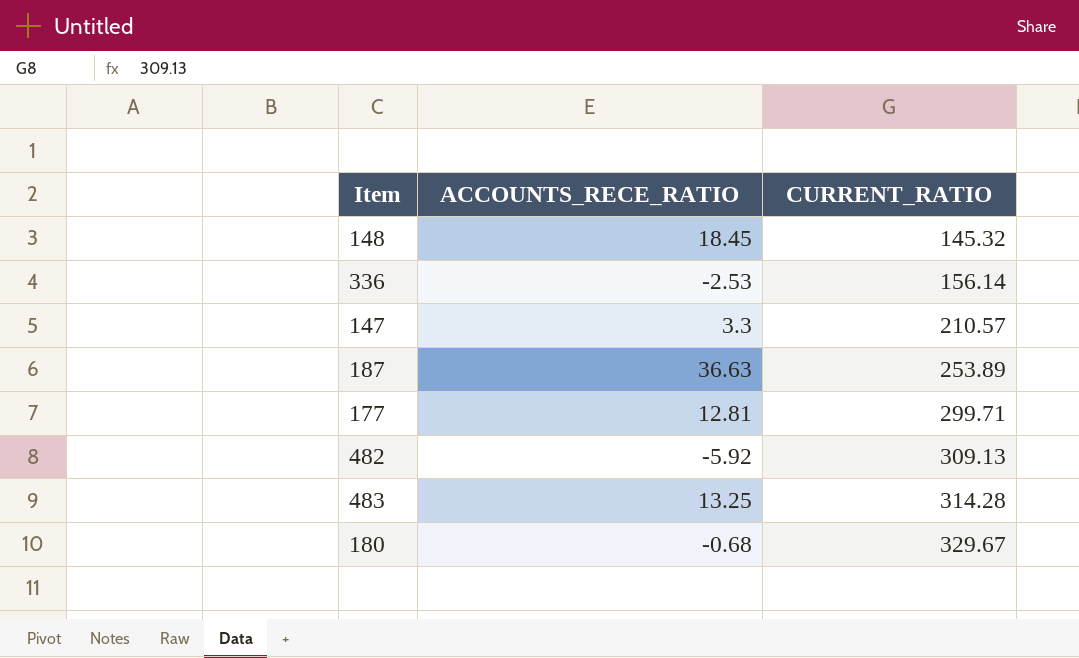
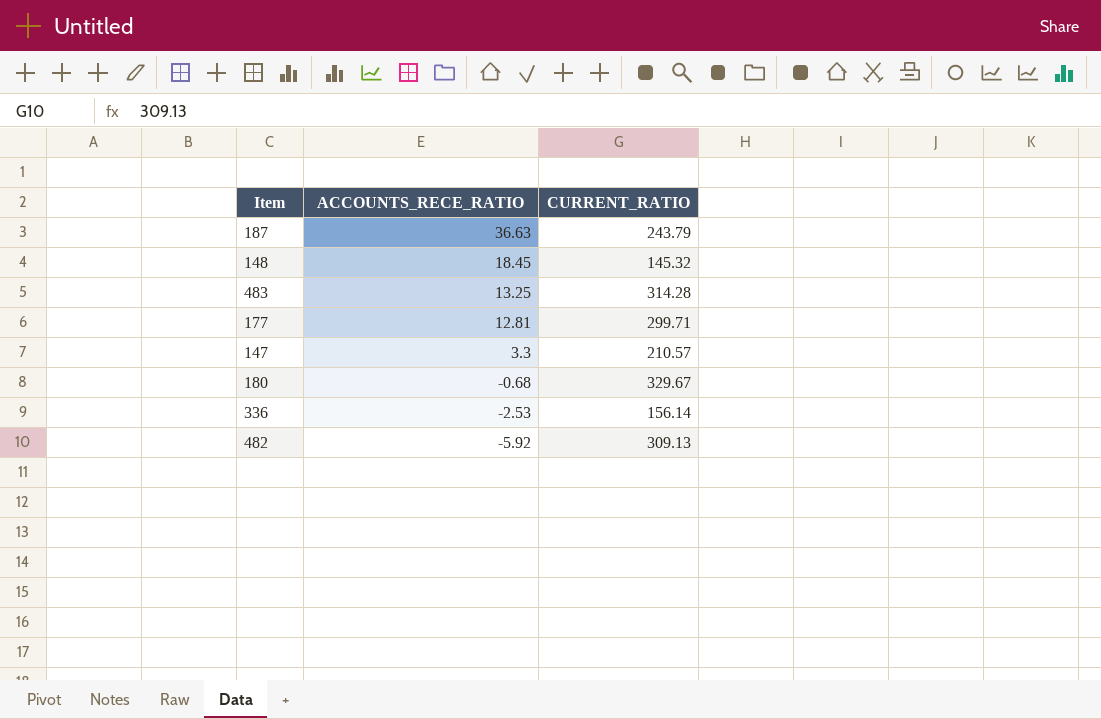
row order: CURRENT_RATIO ascending -> ACCOUNTS_RECE_RATIO descending
187 | CURRENT_RATIO: 253.89 -> 243.79

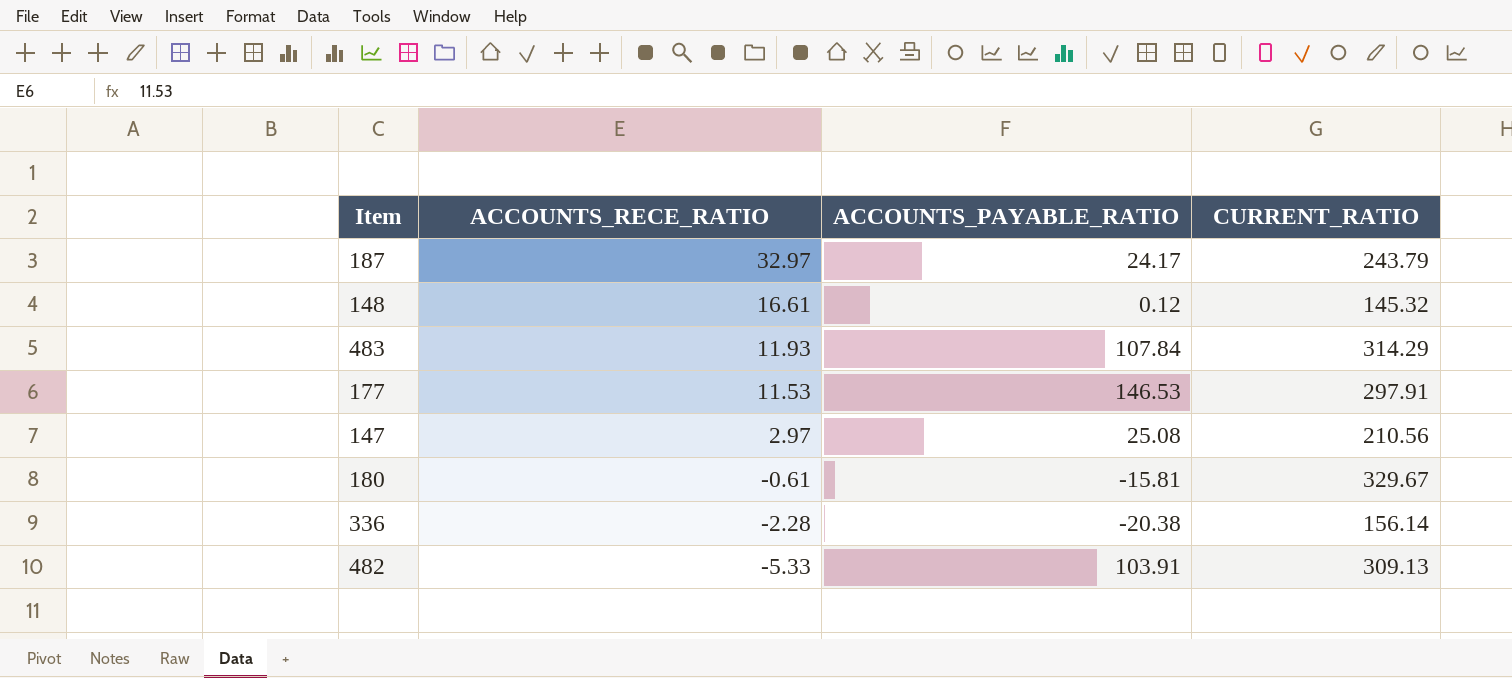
column ACCOUNTS_PAYABLE_RATIO | position: none -> 3
187 | ACCOUNTS_RECE_RATIO: 36.63 -> 32.97
148 | ACCOUNTS_RECE_RATIO: 18.45 -> 16.61
483 | ACCOUNTS_RECE_RATIO: 13.25 -> 11.93
483 | CURRENT_RATIO: 314.28 -> 314.29
177 | ACCOUNTS_RECE_RATIO: 12.81 -> 11.53
177 | CURRENT_RATIO: 299.71 -> 297.91
147 | ACCOUNTS_RECE_RATIO: 3.3 -> 2.97
147 | CURRENT_RATIO: 210.57 -> 210.56
180 | ACCOUNTS_RECE_RATIO: -0.68 -> -0.61
336 | ACCOUNTS_RECE_RATIO: -2.53 -> -2.28
482 | ACCOUNTS_RECE_RATIO: -5.92 -> -5.33

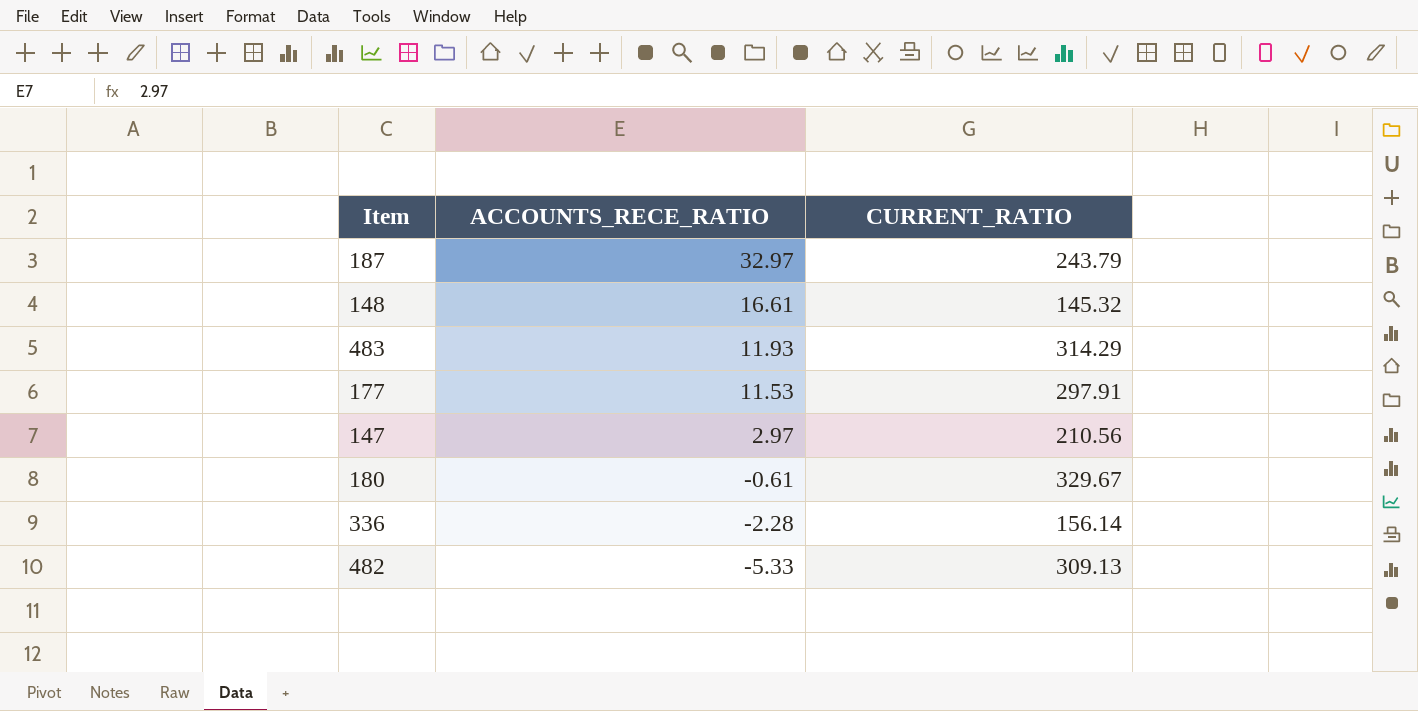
column ACCOUNTS_PAYABLE_RATIO | position: 3 -> none

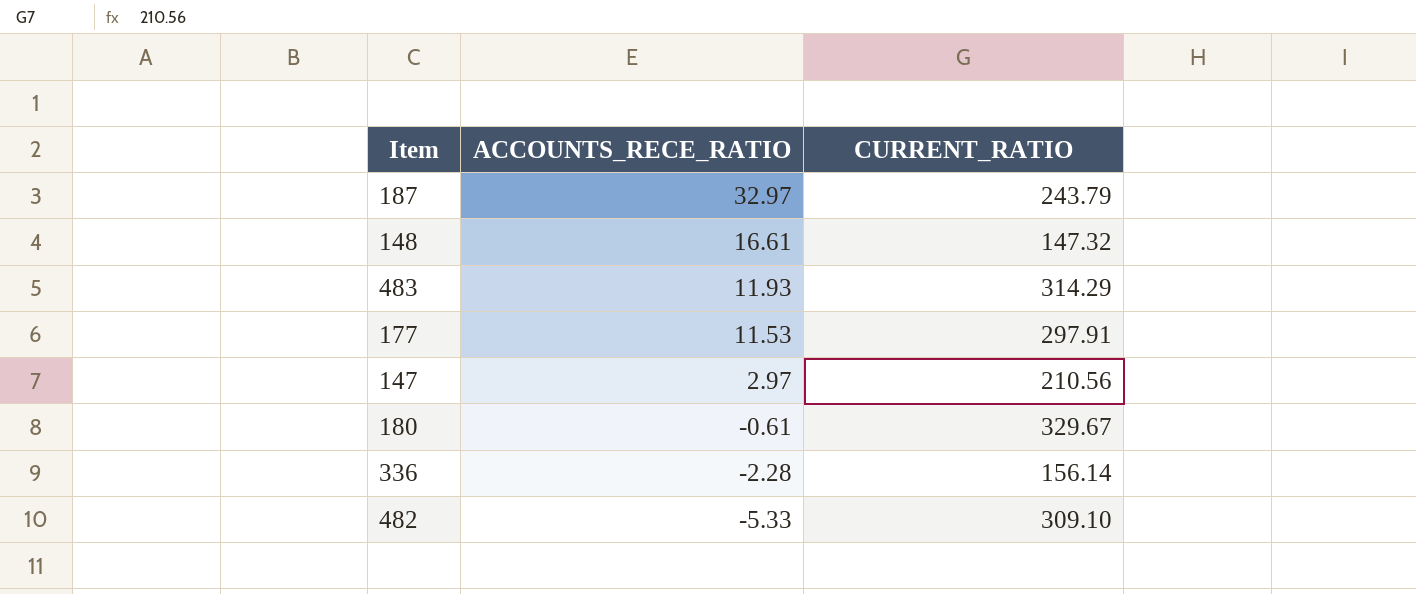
148 | CURRENT_RATIO: 145.32 -> 147.32
482 | CURRENT_RATIO: 309.13 -> 309.10

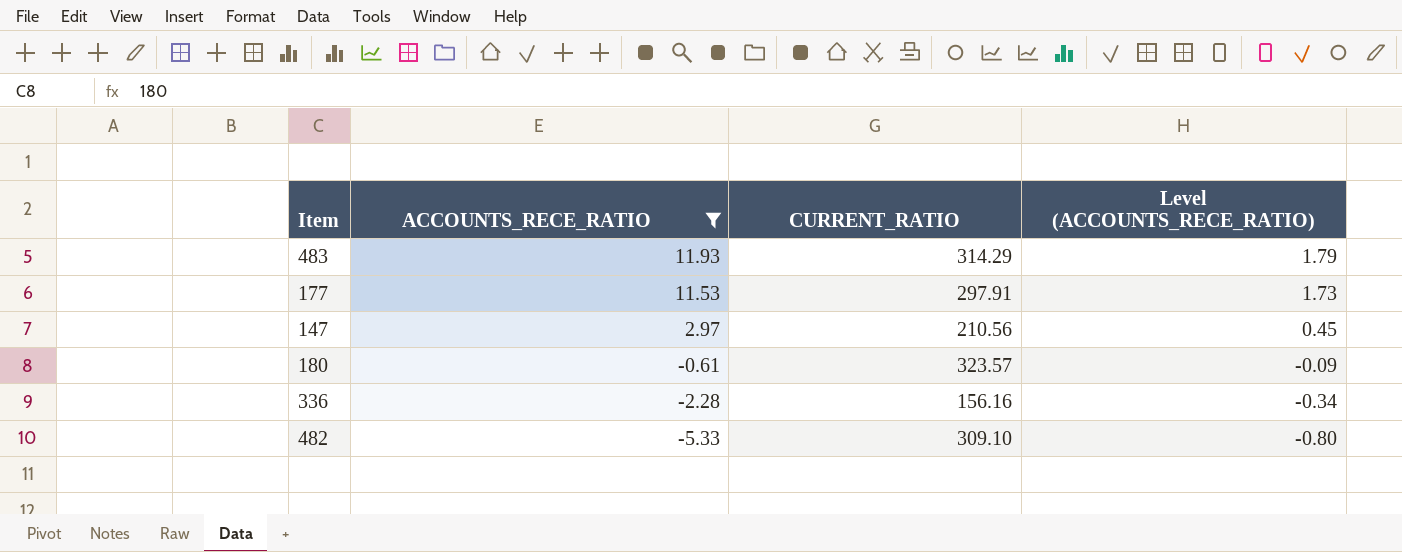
filter: none -> ACCOUNTS_RECE_RATIO <= 11.93
column Level (ACCOUNTS_RECE_RATIO) | formula: none -> [ACCOUNTS_RECE_RATIO] * 0.15
180 | CURRENT_RATIO: 329.67 -> 323.57
336 | CURRENT_RATIO: 156.14 -> 156.16

